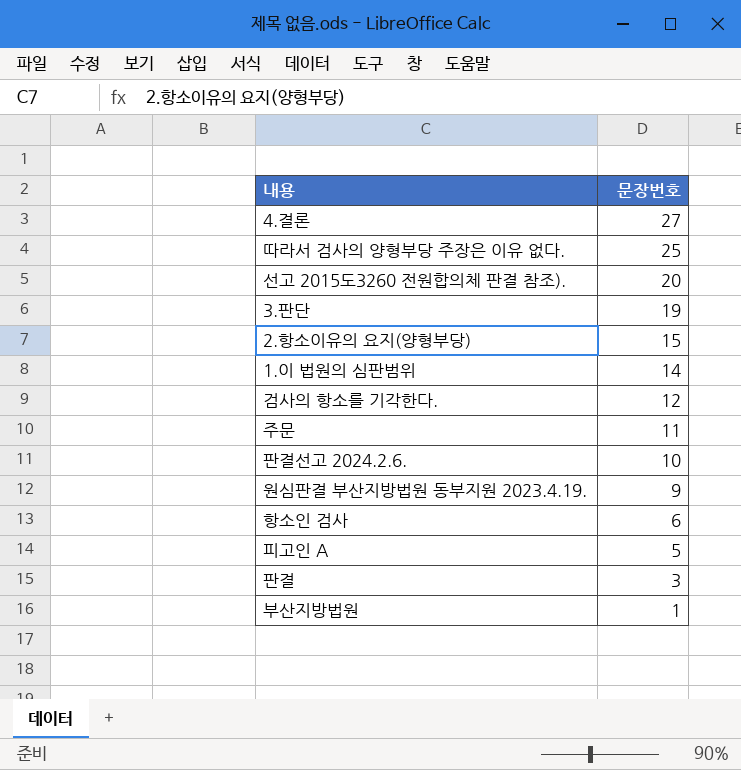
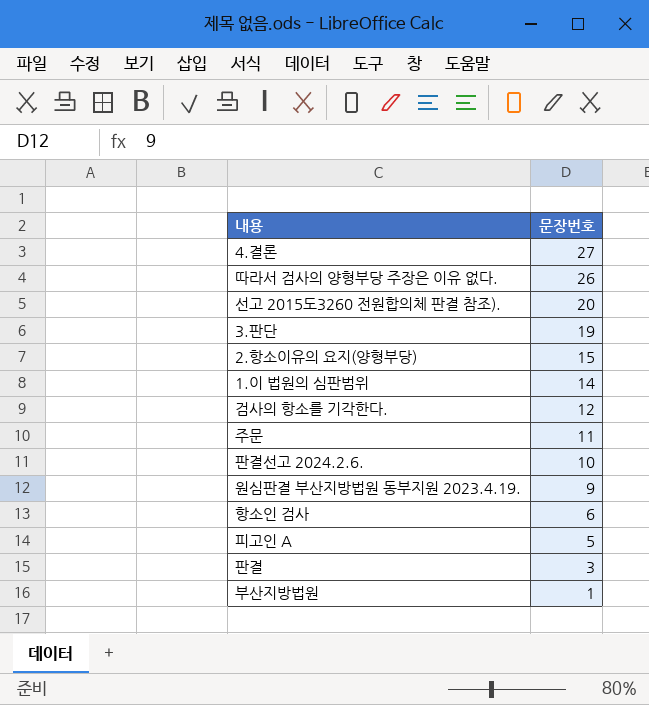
따라서 검사의 양형부당 주장은 이유 없다. | 문장번호: 25 -> 26

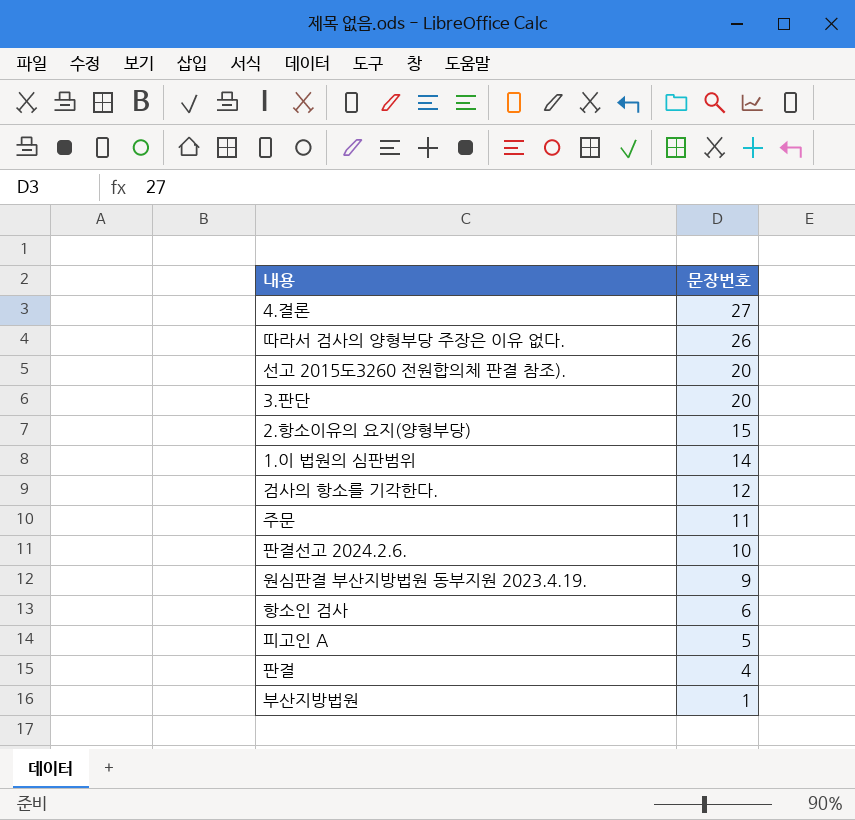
3.판단 | 문장번호: 19 -> 20
판결 | 문장번호: 3 -> 4

